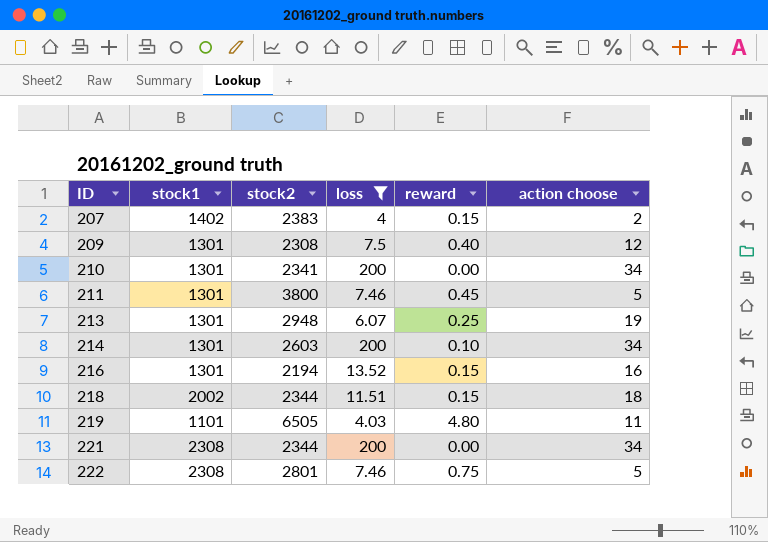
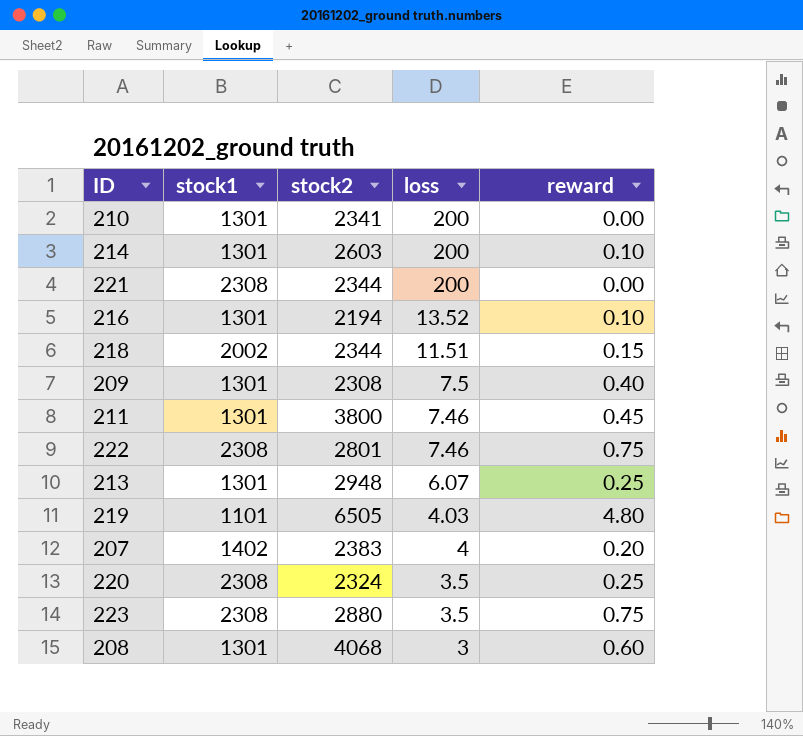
filter: loss >= 4 -> none
row order: ID ascending -> loss descending
column action choose | position: 6 -> none
216 | reward: 0.15 -> 0.10
207 | reward: 0.15 -> 0.20

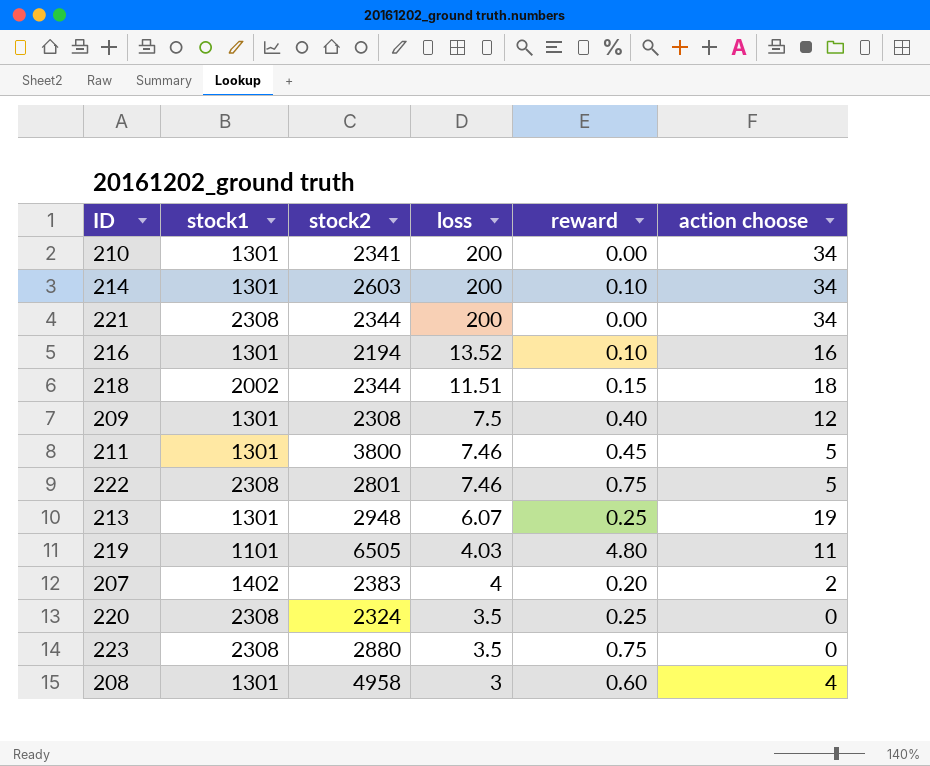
column action choose | position: none -> 6
208 | stock2: 4068 -> 4958

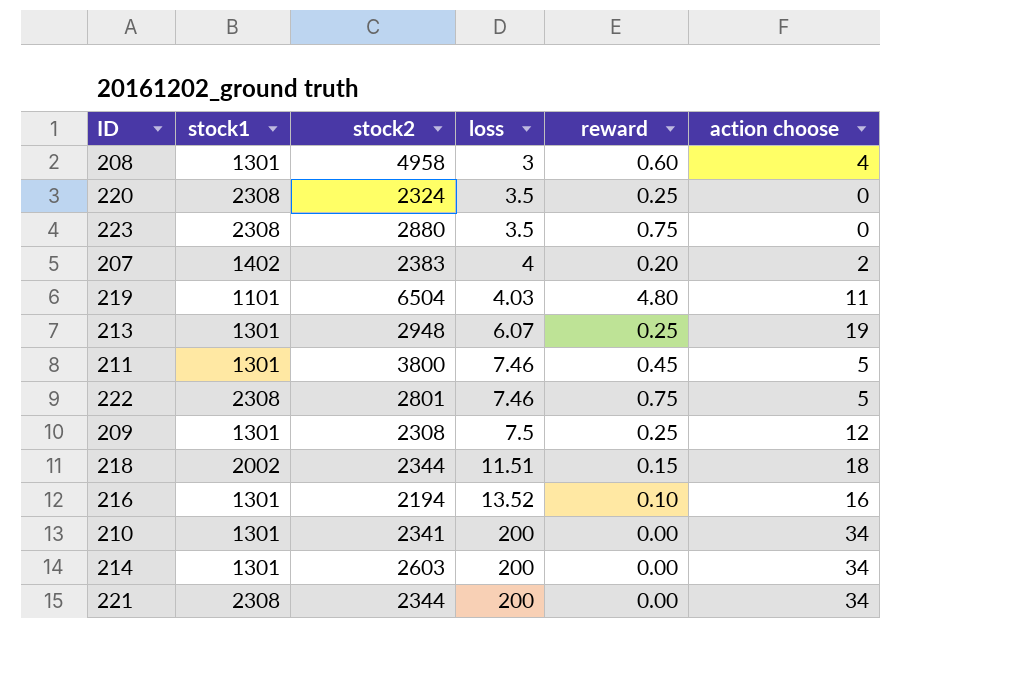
row order: loss descending -> loss ascending
219 | stock2: 6505 -> 6504
209 | reward: 0.40 -> 0.25
214 | reward: 0.10 -> 0.00

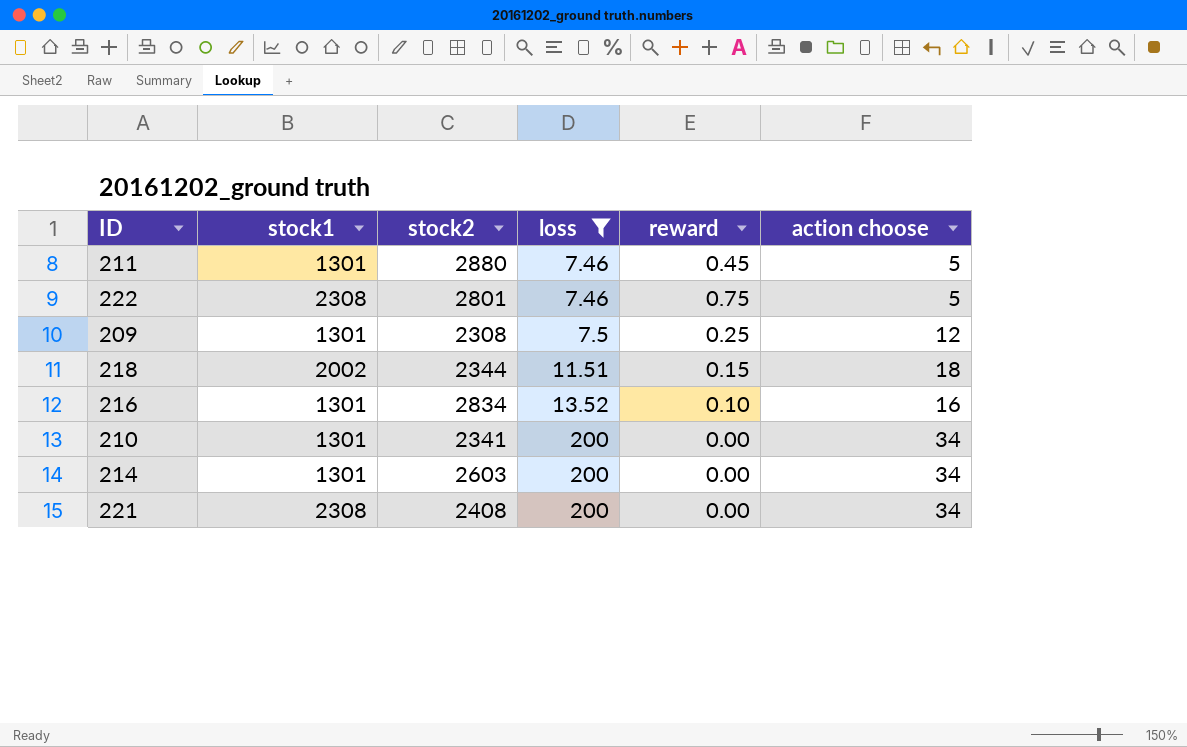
filter: none -> loss >= 7.46
211 | stock2: 3800 -> 2880
216 | stock2: 2194 -> 2834
221 | stock2: 2344 -> 2408

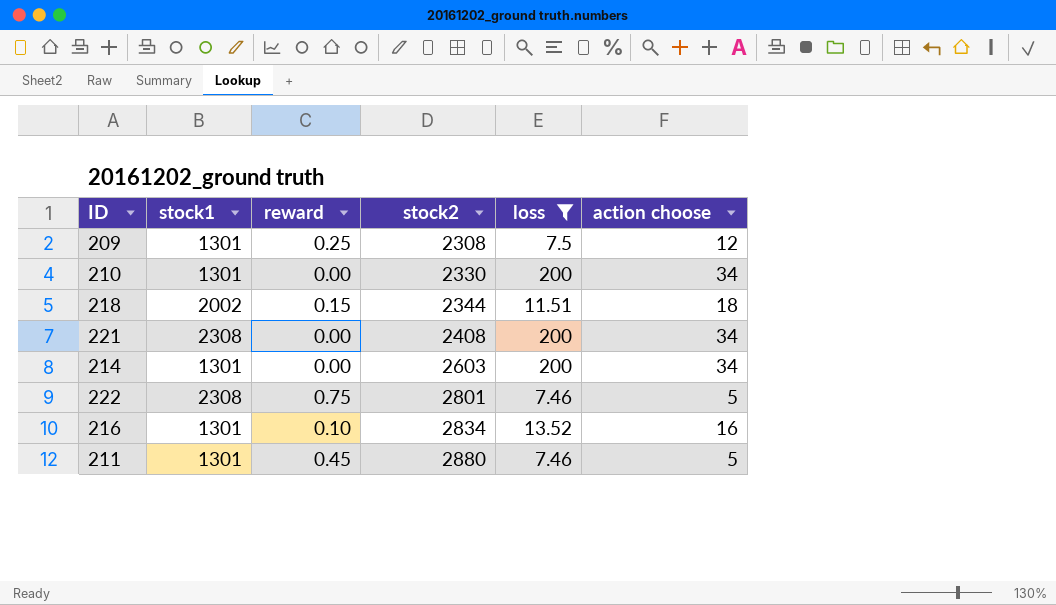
row order: loss ascending -> stock2 ascending
column reward | position: 5 -> 3
210 | stock2: 2341 -> 2330

